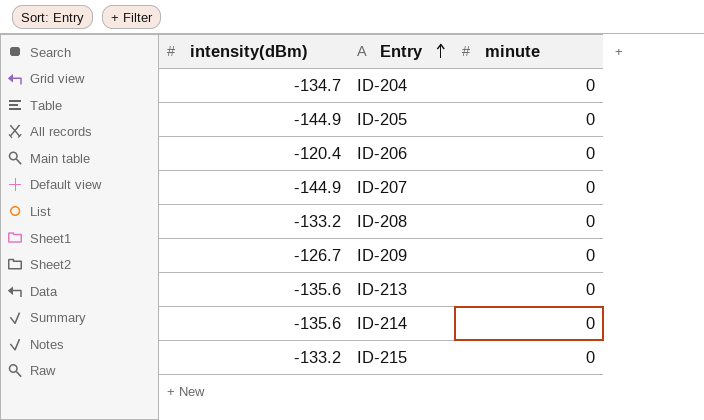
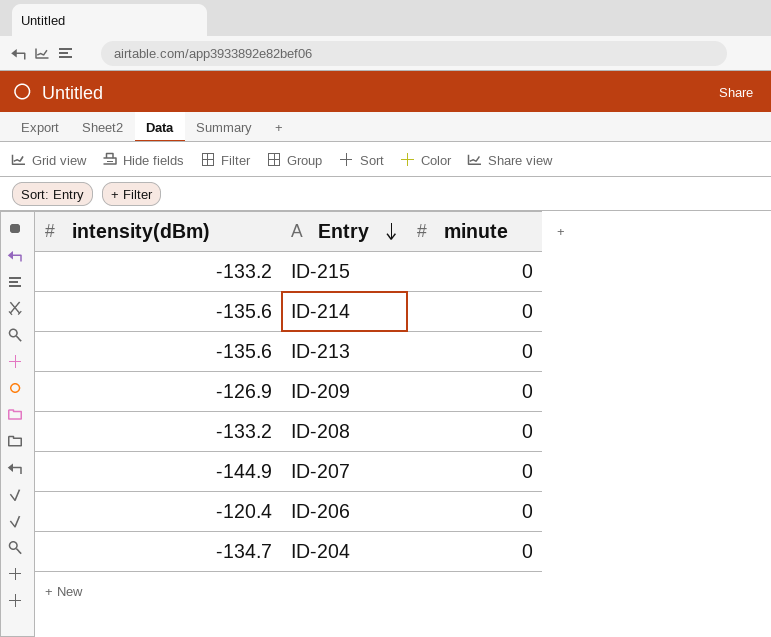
row order: Entry ascending -> Entry descending
row ID-205: -144.9 | 0 -> none
ID-209 | intensity(dBm): -126.7 -> -126.9

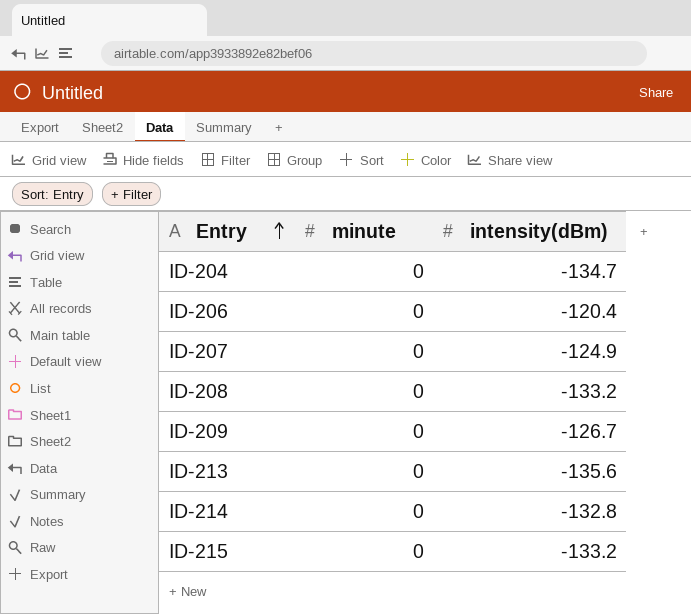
row order: Entry descending -> Entry ascending
column intensity(dBm) | position: 1 -> 3
ID-207 | intensity(dBm): -144.9 -> -124.9
ID-209 | intensity(dBm): -126.9 -> -126.7
ID-214 | intensity(dBm): -135.6 -> -132.8

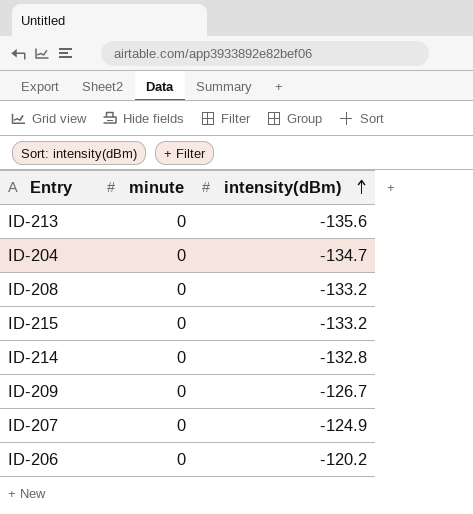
row order: Entry ascending -> intensity(dBm) ascending
ID-206 | intensity(dBm): -120.4 -> -120.2

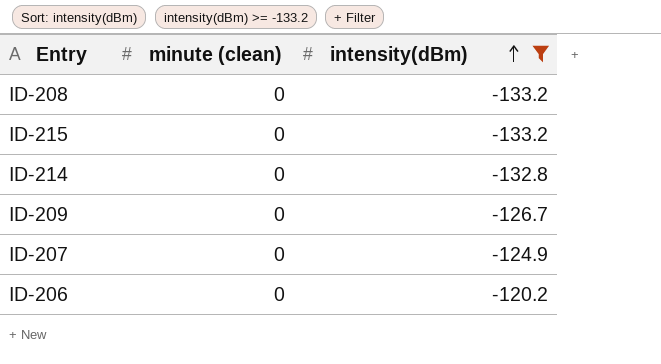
filter: none -> intensity(dBm) >= -133.2
column name: minute -> minute (clean)

